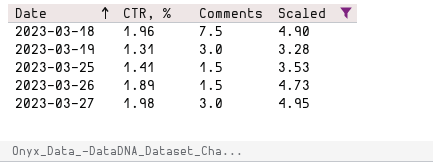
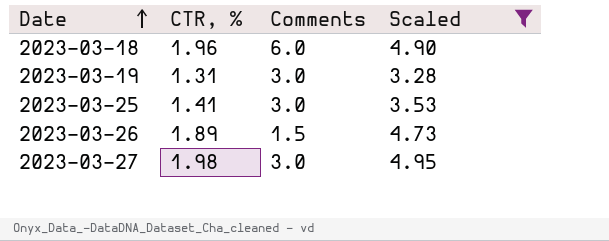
2023-03-18 | Comments: 7.5 -> 6.0
2023-03-25 | Comments: 1.5 -> 3.0

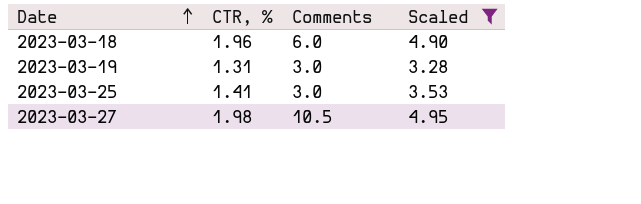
row 2023-03-26: 1.89 | 1.5 | 4.73 -> none
2023-03-27 | Comments: 3.0 -> 10.5

